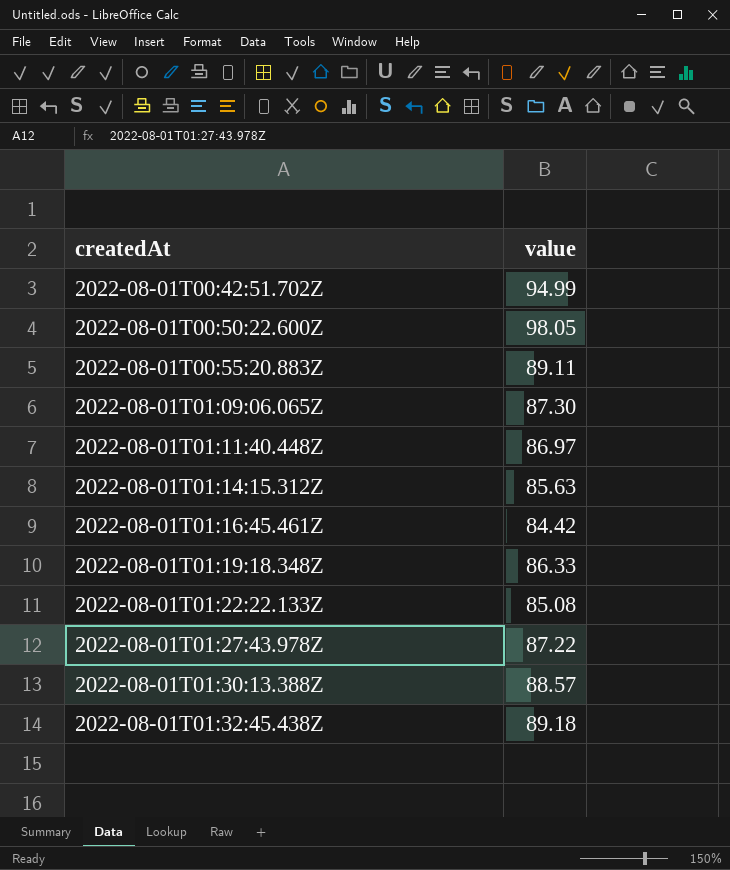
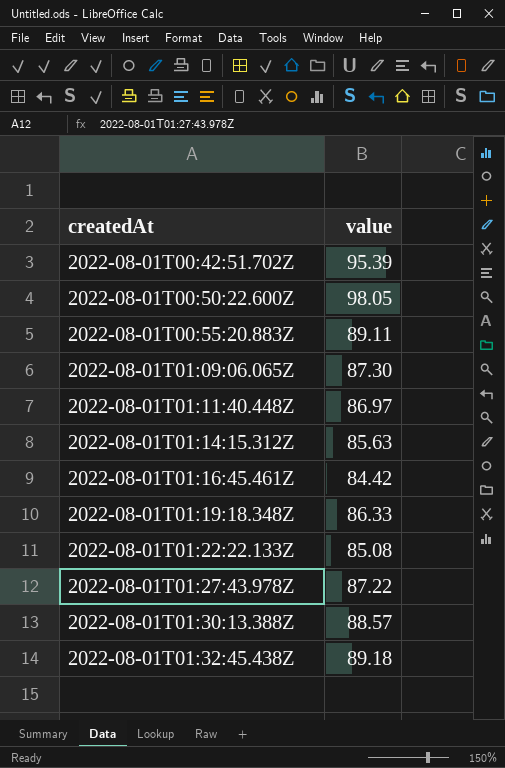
2022-08-01T00:42:51.702Z | value: 94.99 -> 95.39

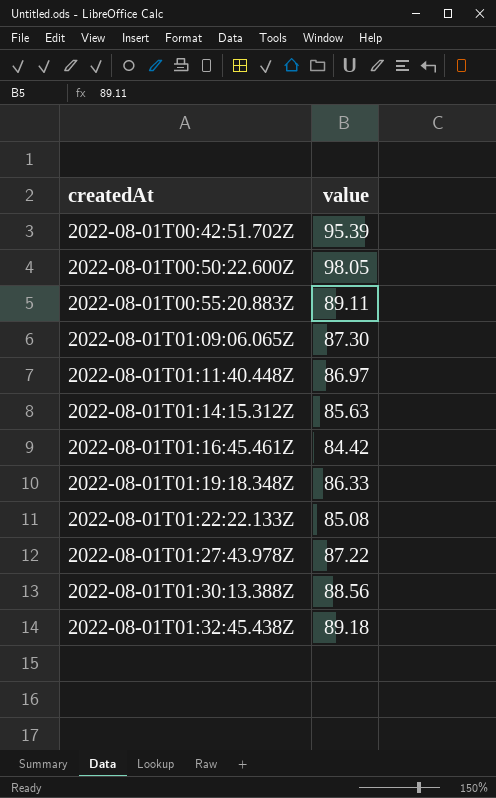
2022-08-01T01:30:13.388Z | value: 88.57 -> 88.56

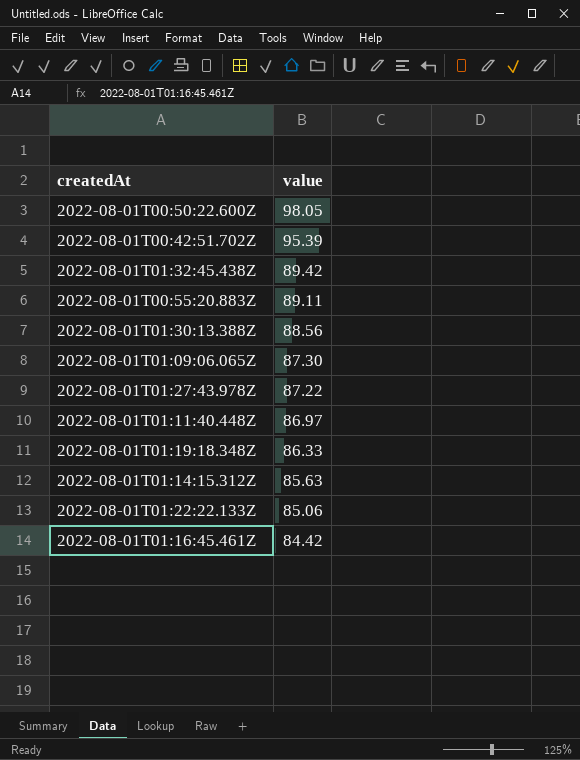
row order: createdAt ascending -> value descending
2022-08-01T01:32:45.438Z | value: 89.18 -> 89.42
2022-08-01T01:22:22.133Z | value: 85.08 -> 85.06

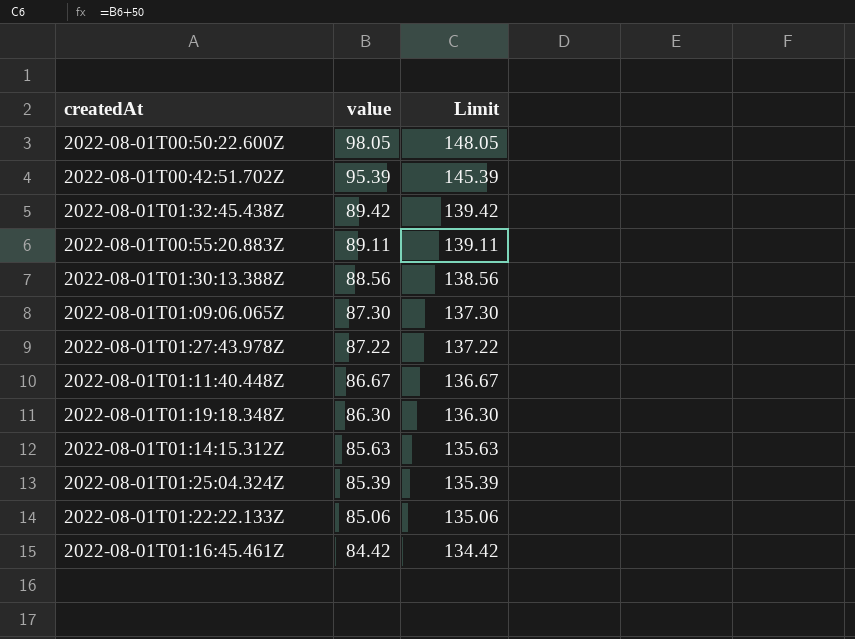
column Limit | formula: none -> [value] + 50
2022-08-01T01:11:40.448Z | value: 86.97 -> 86.67
2022-08-01T01:19:18.348Z | value: 86.33 -> 86.30
row 2022-08-01T01:25:04.324Z: none -> 85.39 | 135.39

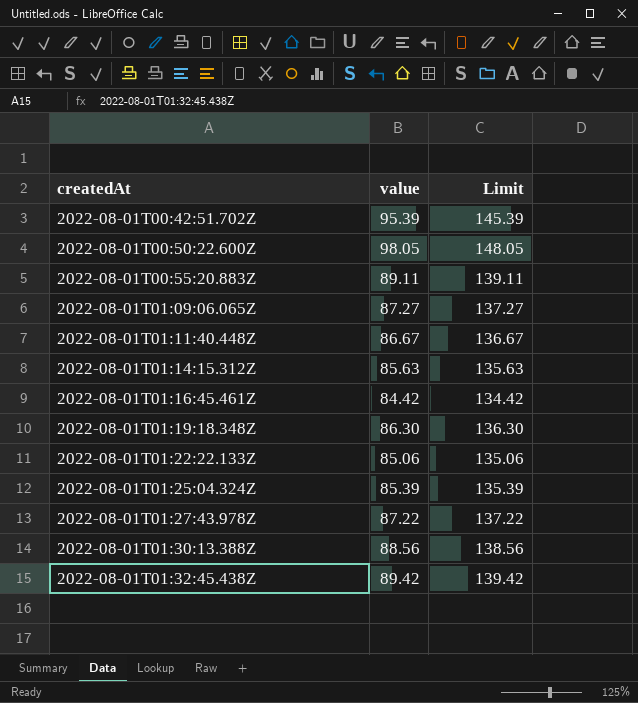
row order: value descending -> createdAt ascending
2022-08-01T01:09:06.065Z | value: 87.30 -> 87.27
2022-08-01T01:09:06.065Z | Limit: 137.30 -> 137.27

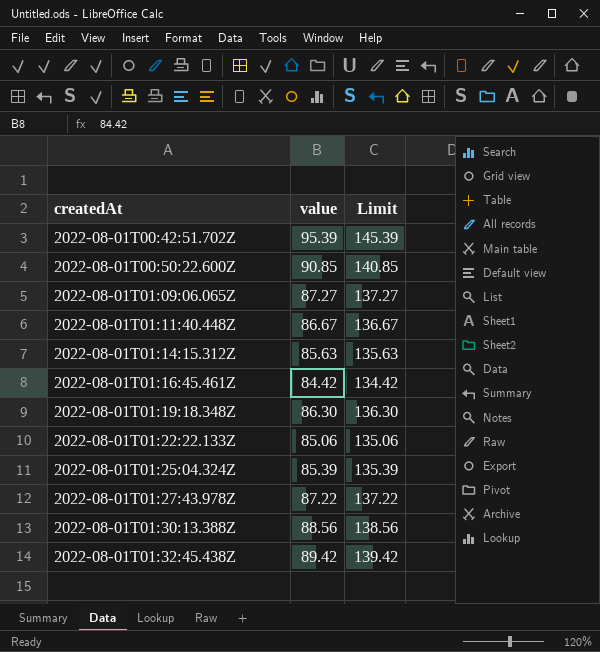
row 2022-08-01T00:55:20.883Z: 89.11 | 139.11 -> none
2022-08-01T00:50:22.600Z | value: 98.05 -> 90.85
2022-08-01T00:50:22.600Z | Limit: 148.05 -> 140.85

